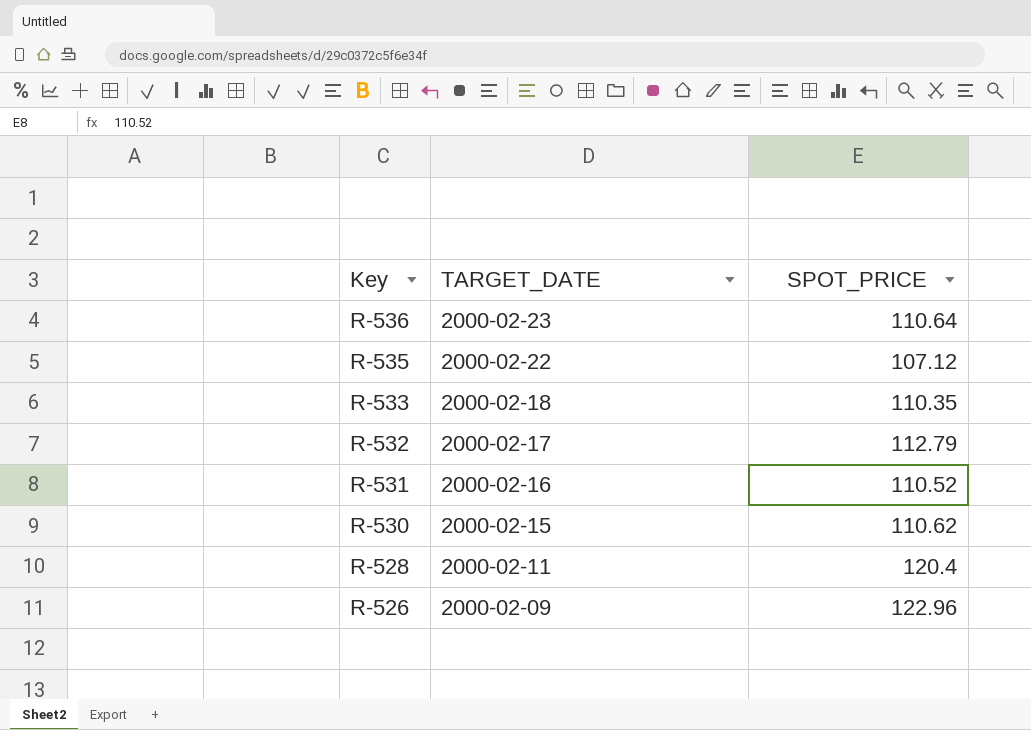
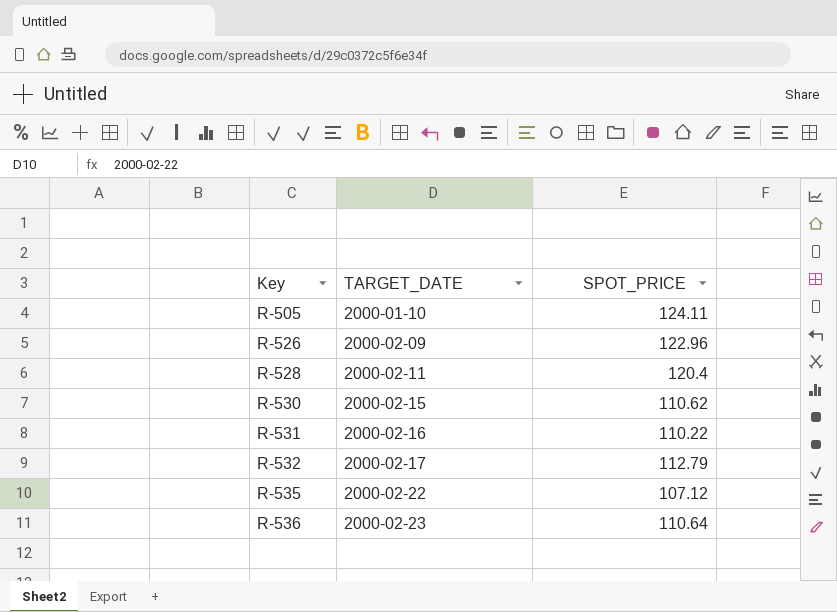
row order: Key descending -> Key ascending
row R-533: 2000-02-18 | 110.35 -> none
row R-505: none -> 2000-01-10 | 124.11
R-531 | SPOT_PRICE: 110.52 -> 110.22

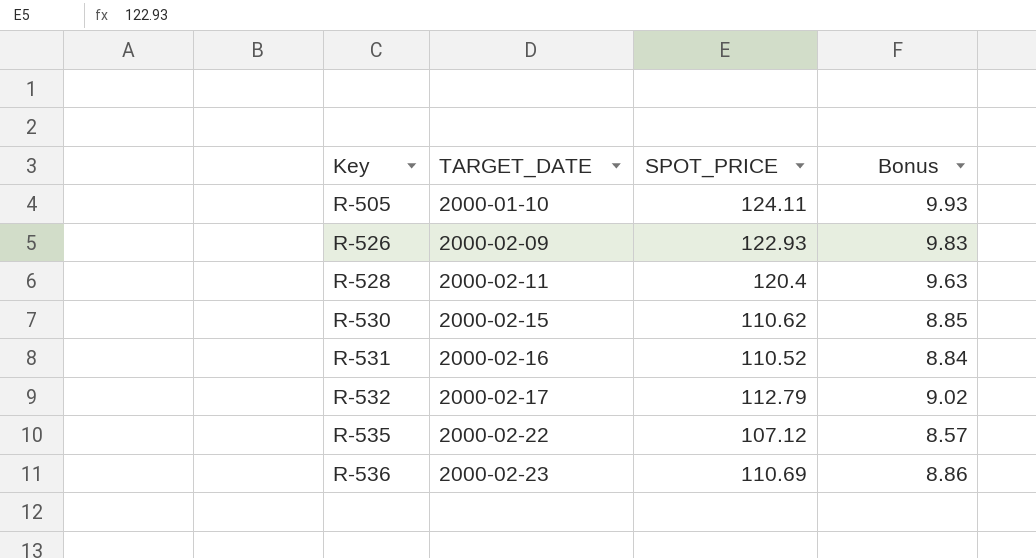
column Bonus | formula: none -> [SPOT_PRICE] * 0.08
R-526 | SPOT_PRICE: 122.96 -> 122.93
R-531 | SPOT_PRICE: 110.22 -> 110.52
R-536 | SPOT_PRICE: 110.64 -> 110.69

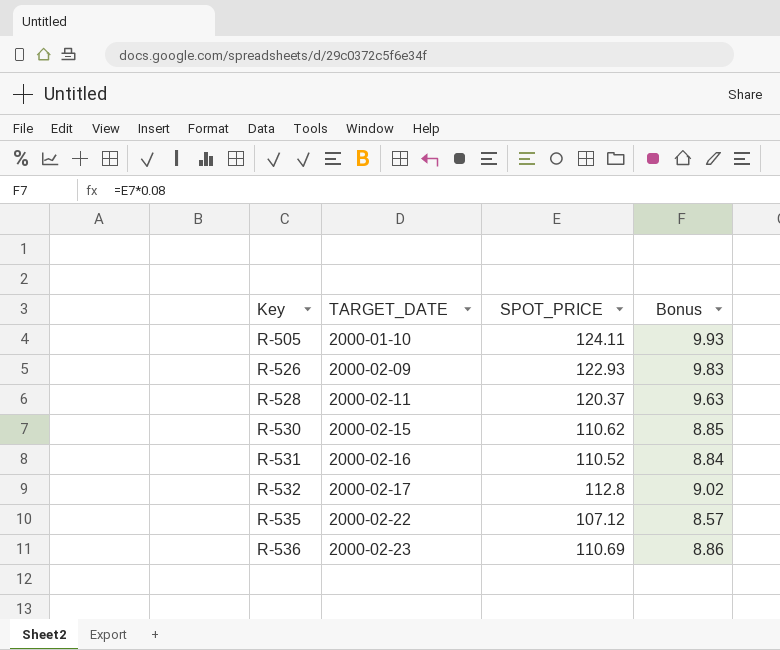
R-528 | SPOT_PRICE: 120.4 -> 120.37
R-532 | SPOT_PRICE: 112.79 -> 112.8

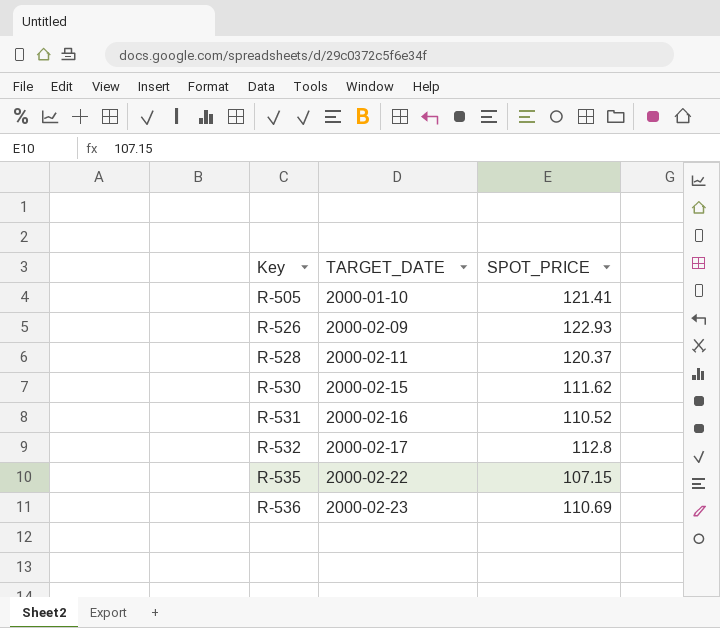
column Bonus | formula: [SPOT_PRICE] * 0.08 -> none
R-505 | SPOT_PRICE: 124.11 -> 121.41
R-530 | SPOT_PRICE: 110.62 -> 111.62
R-535 | SPOT_PRICE: 107.12 -> 107.15

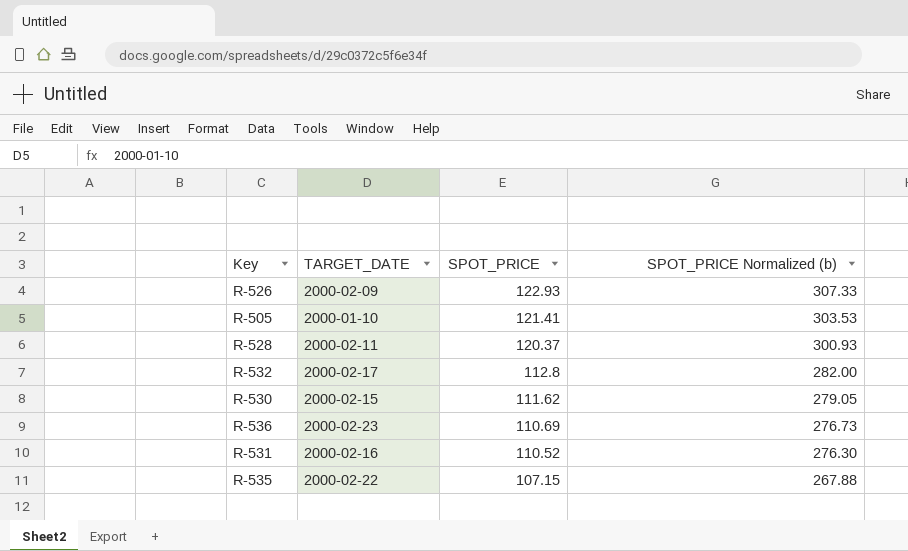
row order: Key ascending -> SPOT_PRICE descending
column SPOT_PRICE Normalized (b) | formula: none -> [SPOT_PRICE] * 2.5

